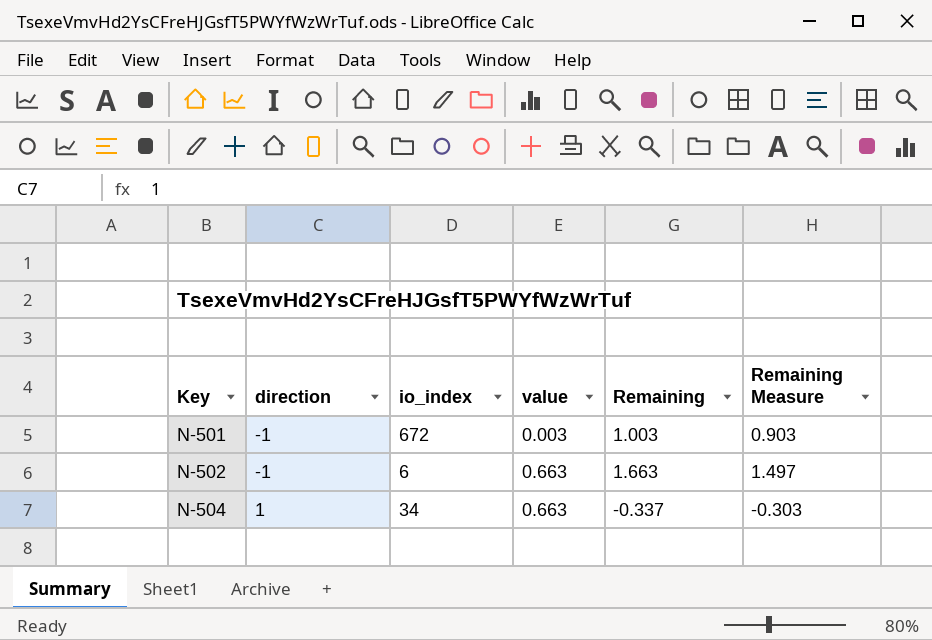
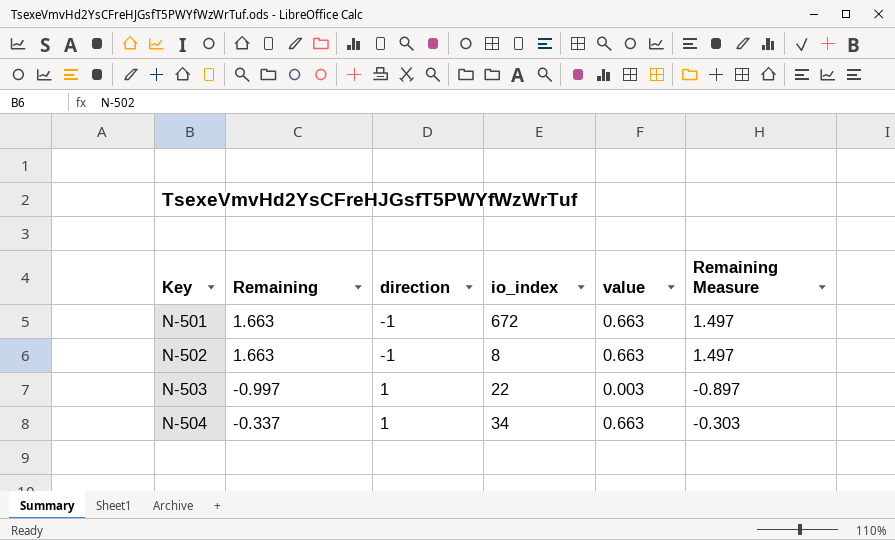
column Remaining | position: 5 -> 2
N-501 | Remaining: 1.003 -> 1.663
N-501 | value: 0.003 -> 0.663
N-501 | Remaining Measure: 0.903 -> 1.497
N-502 | io_index: 6 -> 8
row N-503: none -> -0.997 | 1 | 22 | 0.003 | -0.897

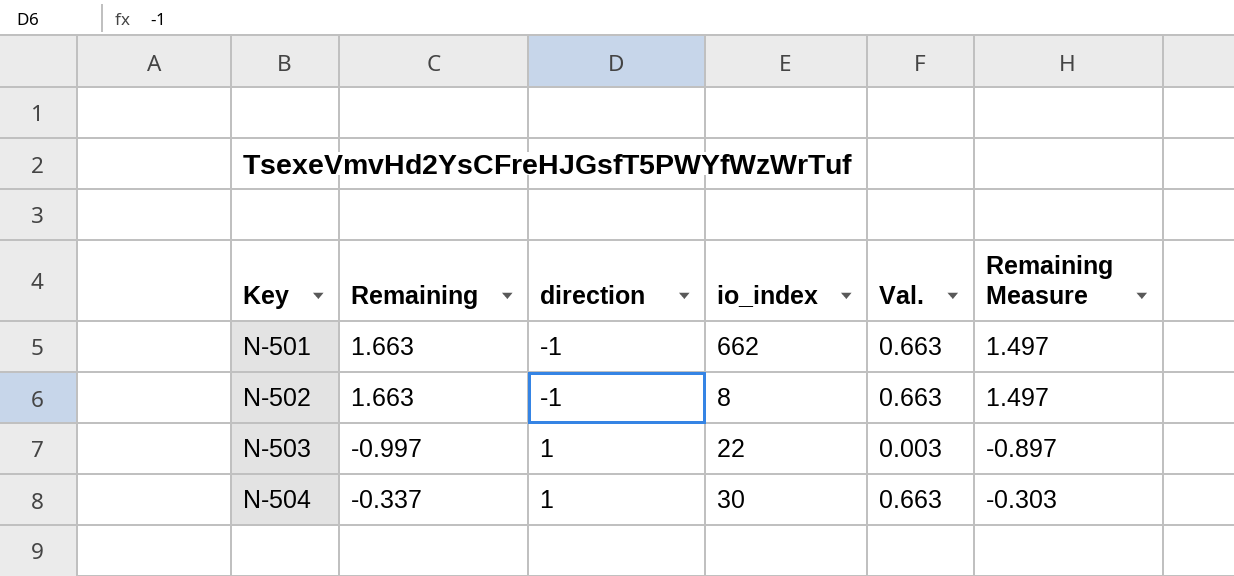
column name: value -> Val.
N-501 | io_index: 672 -> 662
N-504 | io_index: 34 -> 30

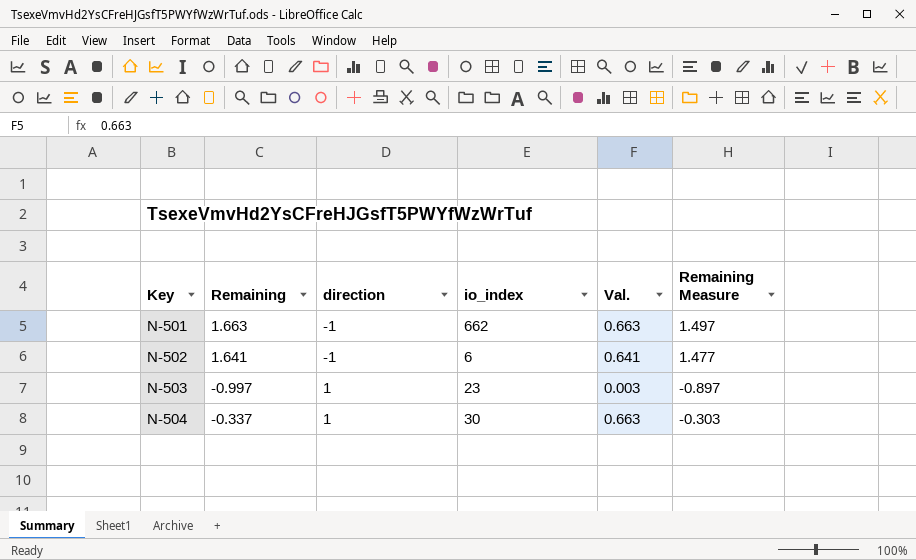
N-502 | Remaining: 1.663 -> 1.641
N-502 | io_index: 8 -> 6
N-502 | Val.: 0.663 -> 0.641
N-502 | Remaining Measure: 1.497 -> 1.477
N-503 | io_index: 22 -> 23

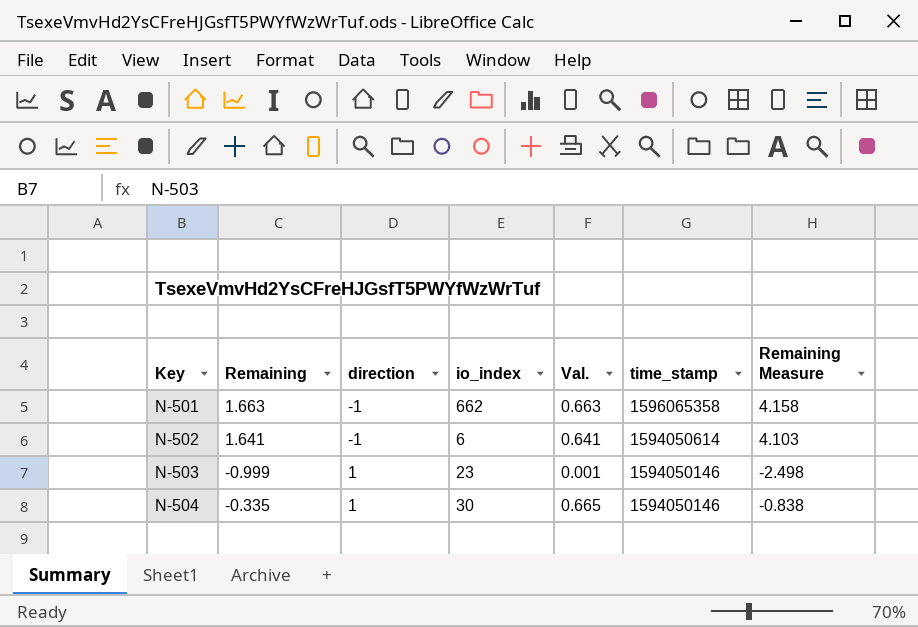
column time_stamp | position: none -> 6
column Remaining Measure | formula: [Remaining] * 0.9 -> [Remaining] * 2.5
N-503 | Remaining: -0.997 -> -0.999
N-503 | Val.: 0.003 -> 0.001
N-504 | Remaining: -0.337 -> -0.335
N-504 | Val.: 0.663 -> 0.665

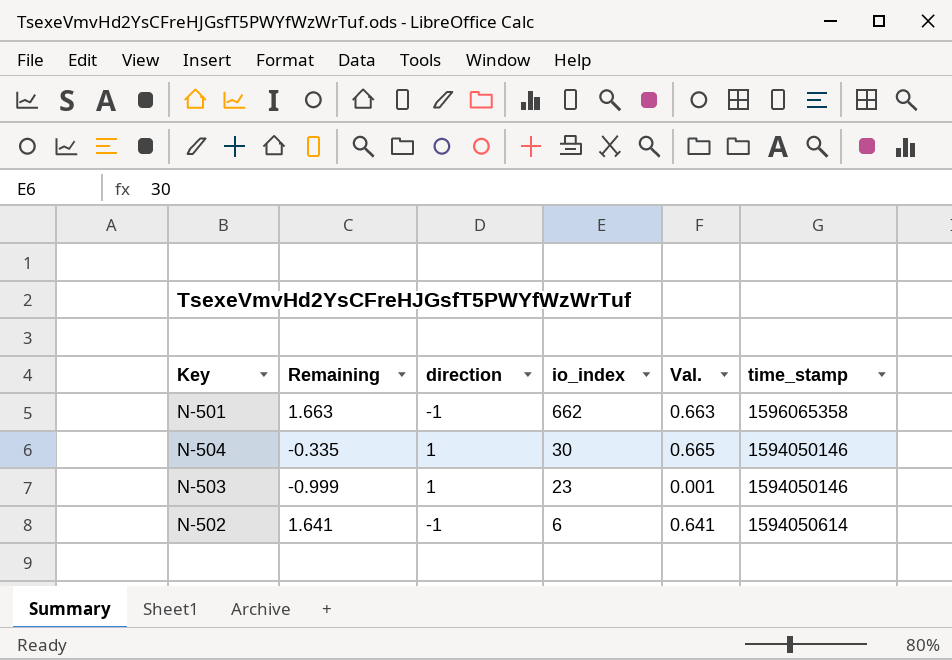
row order: Key ascending -> io_index descending
column Remaining Measure | formula: [Remaining] * 2.5 -> none

